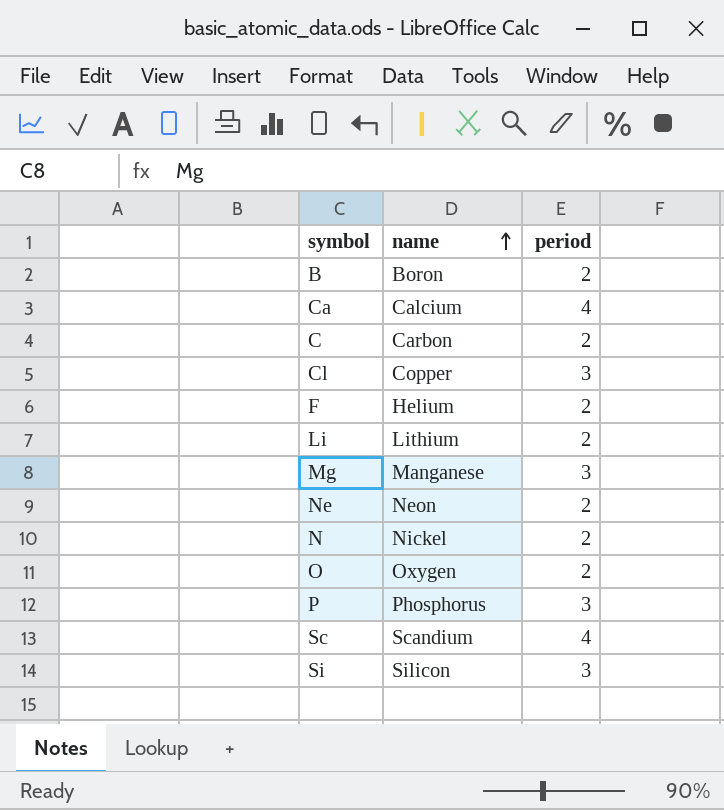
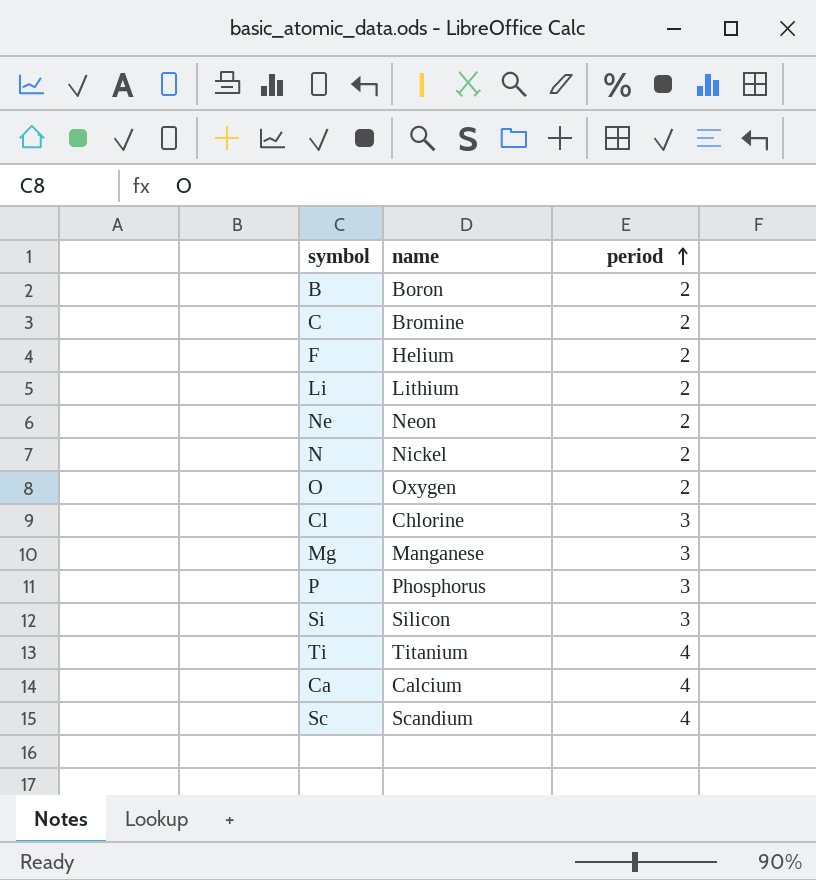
row order: name ascending -> period ascending
C | name: Carbon -> Bromine
Cl | name: Copper -> Chlorine
row Ti: none -> Titanium | 4

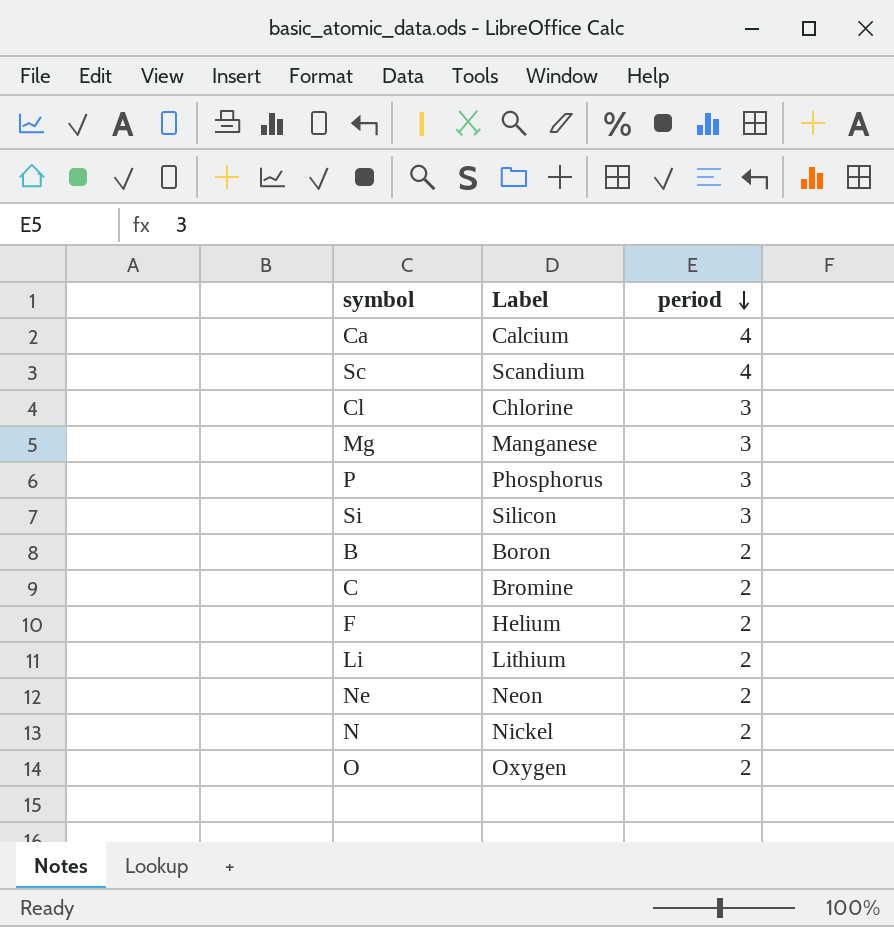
row order: period ascending -> period descending
column name: name -> Label
row Ti: Titanium | 4 -> none

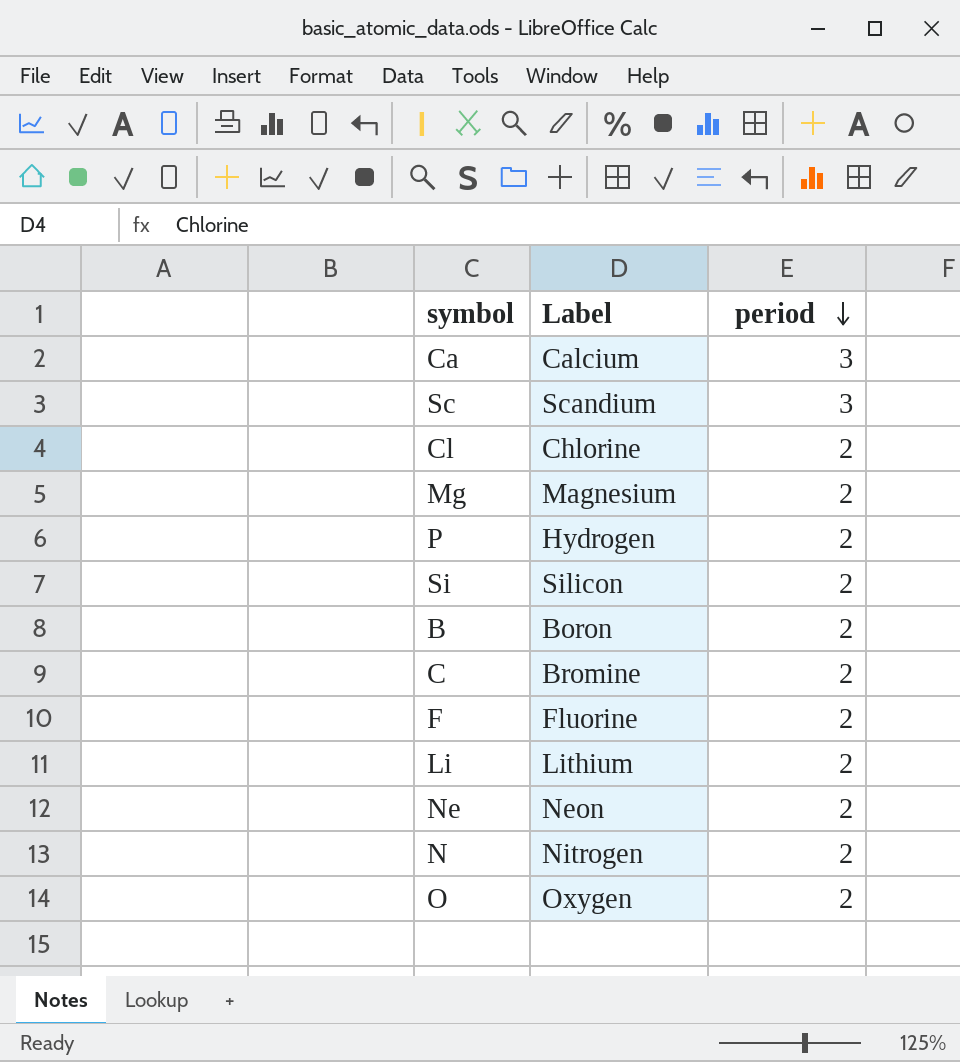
Ca | period: 4 -> 3
Sc | period: 4 -> 3
Cl | period: 3 -> 2
Mg | Label: Manganese -> Magnesium
Mg | period: 3 -> 2
P | Label: Phosphorus -> Hydrogen
P | period: 3 -> 2
Si | period: 3 -> 2
F | Label: Helium -> Fluorine
N | Label: Nickel -> Nitrogen

